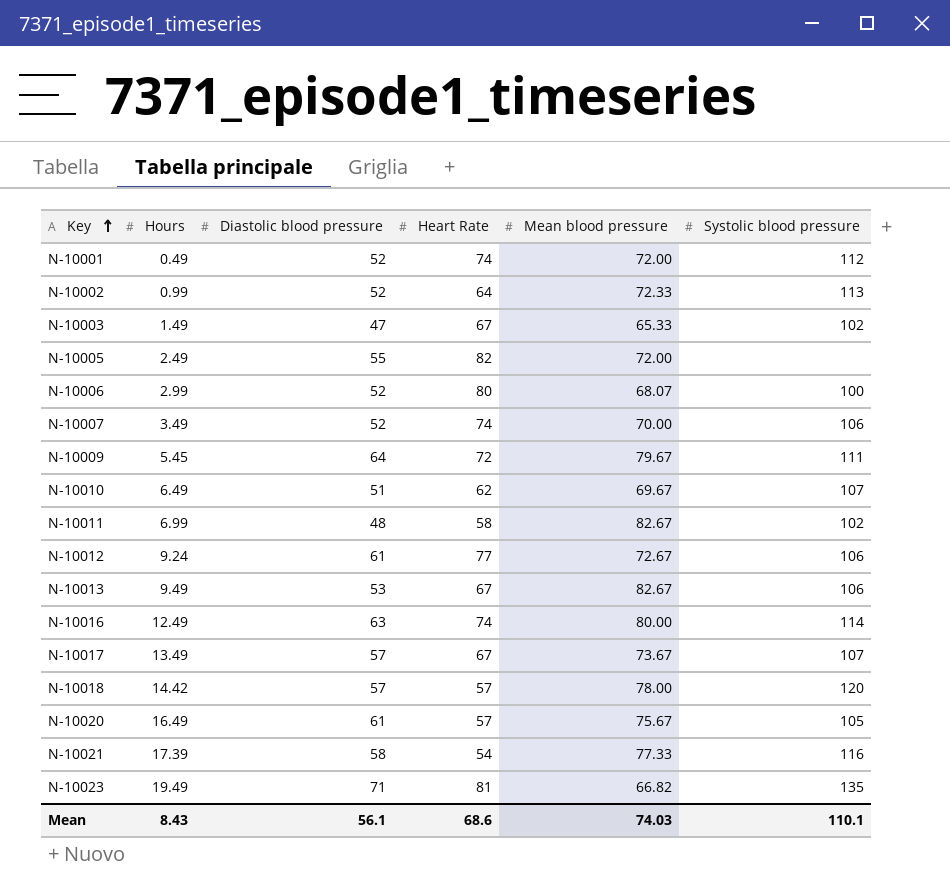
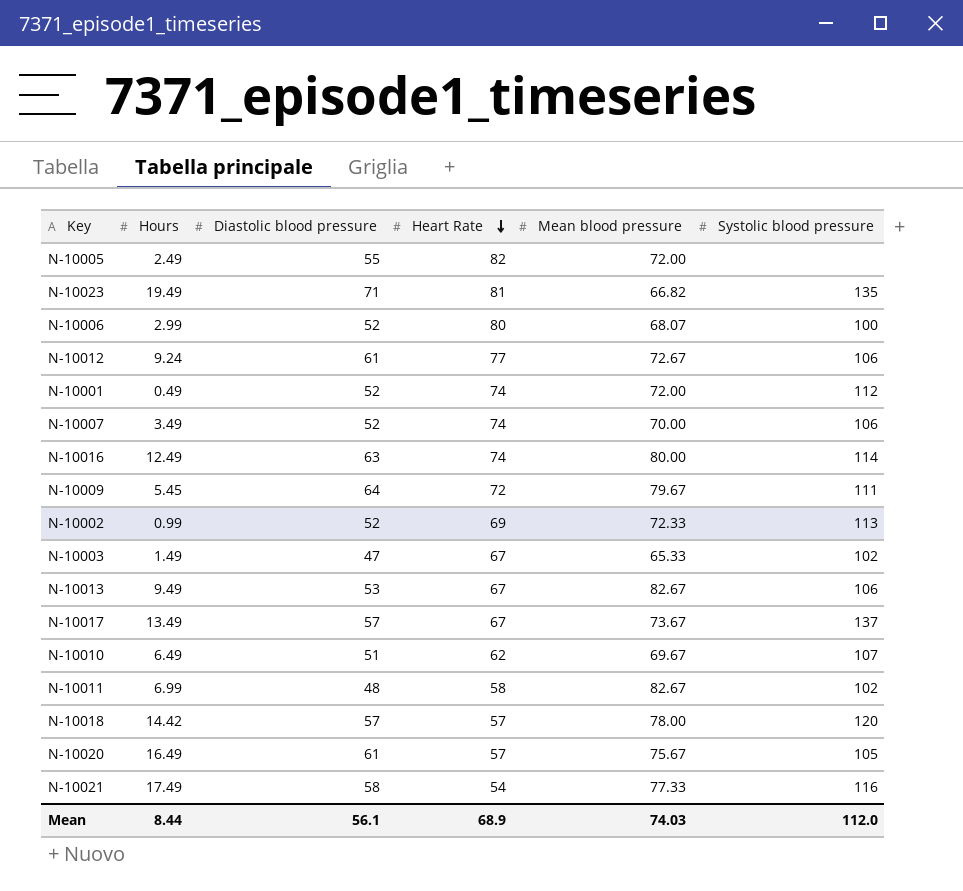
row order: Key ascending -> Heart Rate descending
N-10002 | Heart Rate: 64 -> 69
N-10017 | Systolic blood pressure: 107 -> 137
N-10021 | Hours: 17.39 -> 17.49
Mean | Hours: 8.43 -> 8.44
Mean | Heart Rate: 68.6 -> 68.9
Mean | Systolic blood pressure: 110.1 -> 112.0

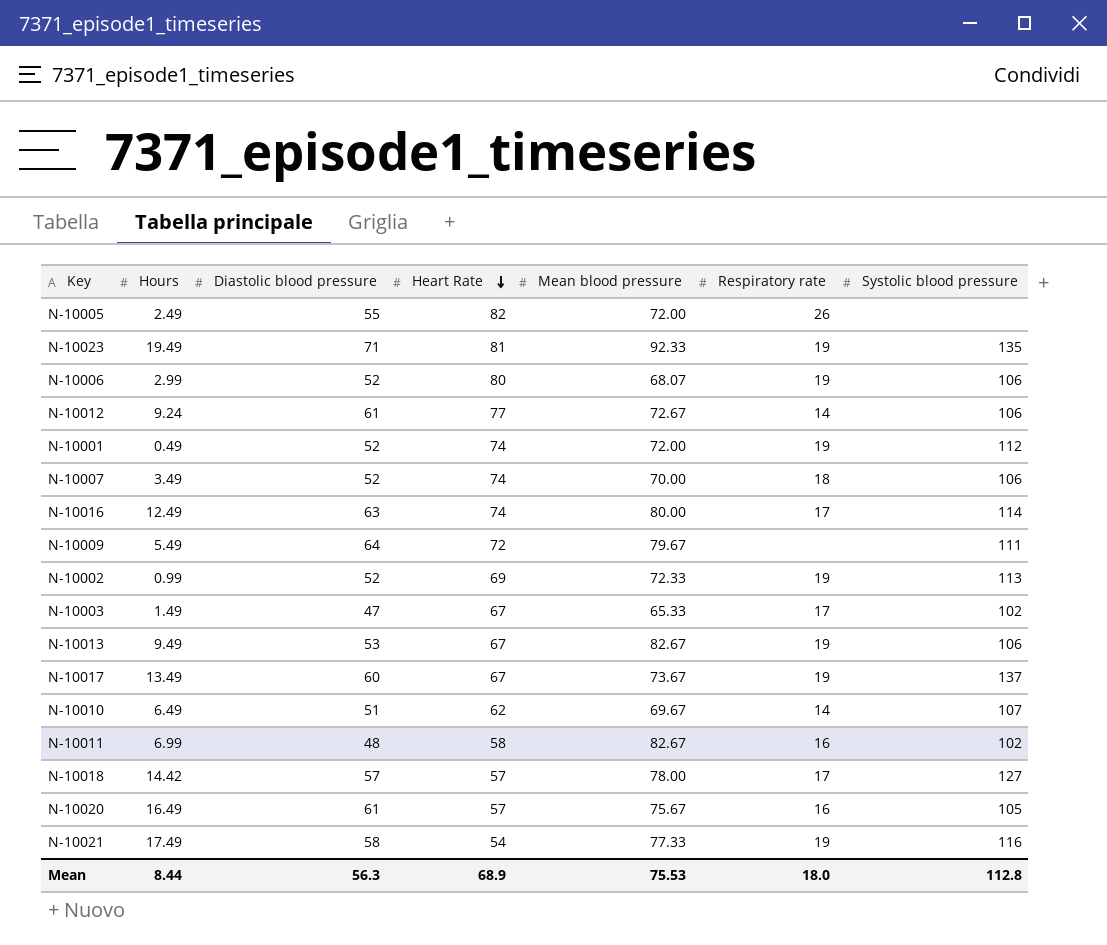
column Respiratory rate | position: none -> 6
N-10023 | Mean blood pressure: 66.82 -> 92.33
N-10006 | Systolic blood pressure: 100 -> 106
N-10009 | Hours: 5.45 -> 5.49
N-10017 | Diastolic blood pressure: 57 -> 60
N-10018 | Systolic blood pressure: 120 -> 127
Mean | Diastolic blood pressure: 56.1 -> 56.3
Mean | Mean blood pressure: 74.03 -> 75.53
Mean | Systolic blood pressure: 112.0 -> 112.8

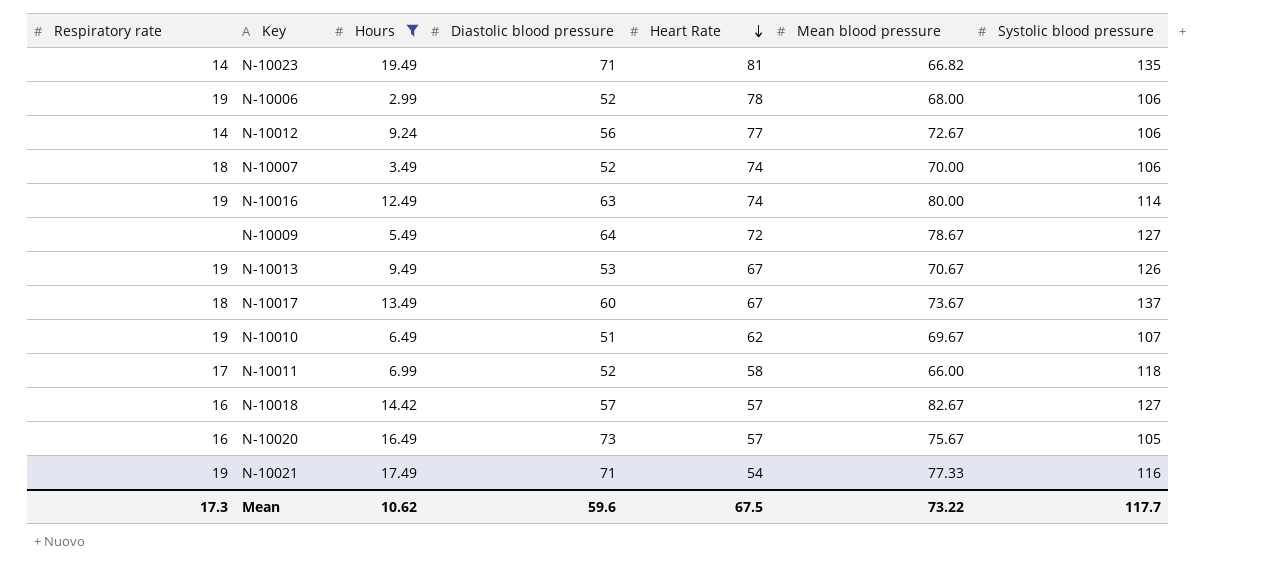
filter: none -> Hours >= 2.99
column Respiratory rate | position: 6 -> 1
N-10023 | Respiratory rate: 19 -> 14
N-10023 | Mean blood pressure: 92.33 -> 66.82
N-10006 | Heart Rate: 80 -> 78
N-10006 | Mean blood pressure: 68.07 -> 68.00
N-10012 | Diastolic blood pressure: 61 -> 56
N-10016 | Respiratory rate: 17 -> 19
N-10009 | Mean blood pressure: 79.67 -> 78.67
N-10009 | Systolic blood pressure: 111 -> 127
N-10013 | Mean blood pressure: 82.67 -> 70.67
N-10013 | Systolic blood pressure: 106 -> 126
N-10017 | Respiratory rate: 19 -> 18
N-10010 | Respiratory rate: 14 -> 19
N-10011 | Respiratory rate: 16 -> 17
N-10011 | Diastolic blood pressure: 48 -> 52
N-10011 | Mean blood pressure: 82.67 -> 66.00
N-10011 | Systolic blood pressure: 102 -> 118
N-10018 | Respiratory rate: 17 -> 16
N-10018 | Mean blood pressure: 78.00 -> 82.67
N-10020 | Diastolic blood pressure: 61 -> 73
N-10021 | Diastolic blood pressure: 58 -> 71
Mean | Respiratory rate: 18.0 -> 17.3
Mean | Hours: 8.44 -> 10.62
Mean | Diastolic blood pressure: 56.3 -> 59.6
Mean | Heart Rate: 68.9 -> 67.5
Mean | Mean blood pressure: 75.53 -> 73.22
Mean | Systolic blood pressure: 112.8 -> 117.7

